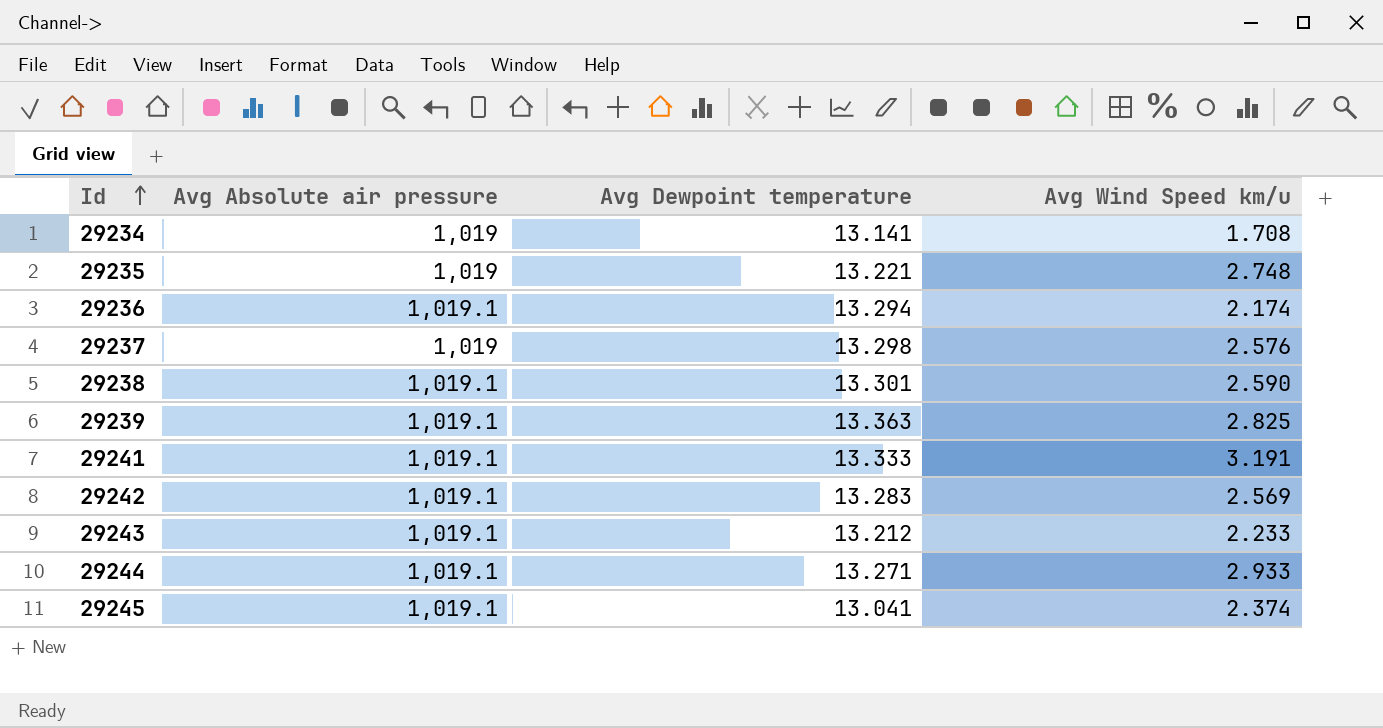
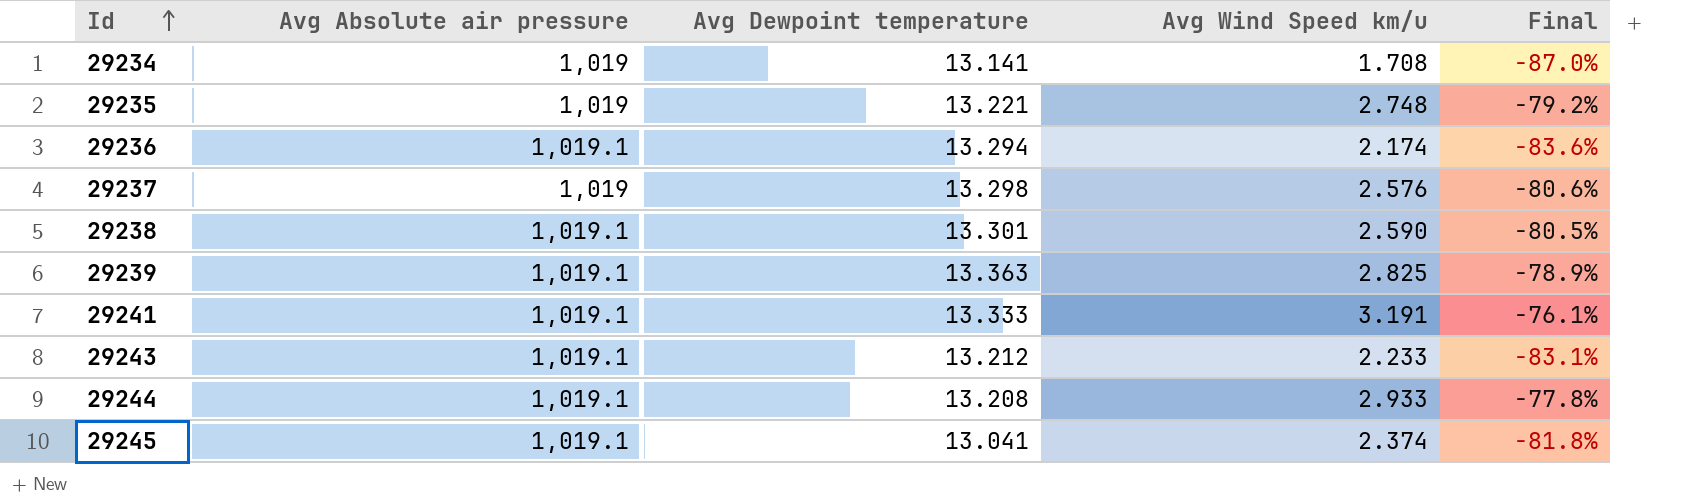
column Final | formula: none -> ([Avg Wind Speed km/u] - [Avg Dewpoint temperature]) / [Avg Dewpoint temperature]
row 29242: 1,019.1 | 13.283 | 2.569 -> none
29244 | Avg Dewpoint temperature: 13.271 -> 13.208

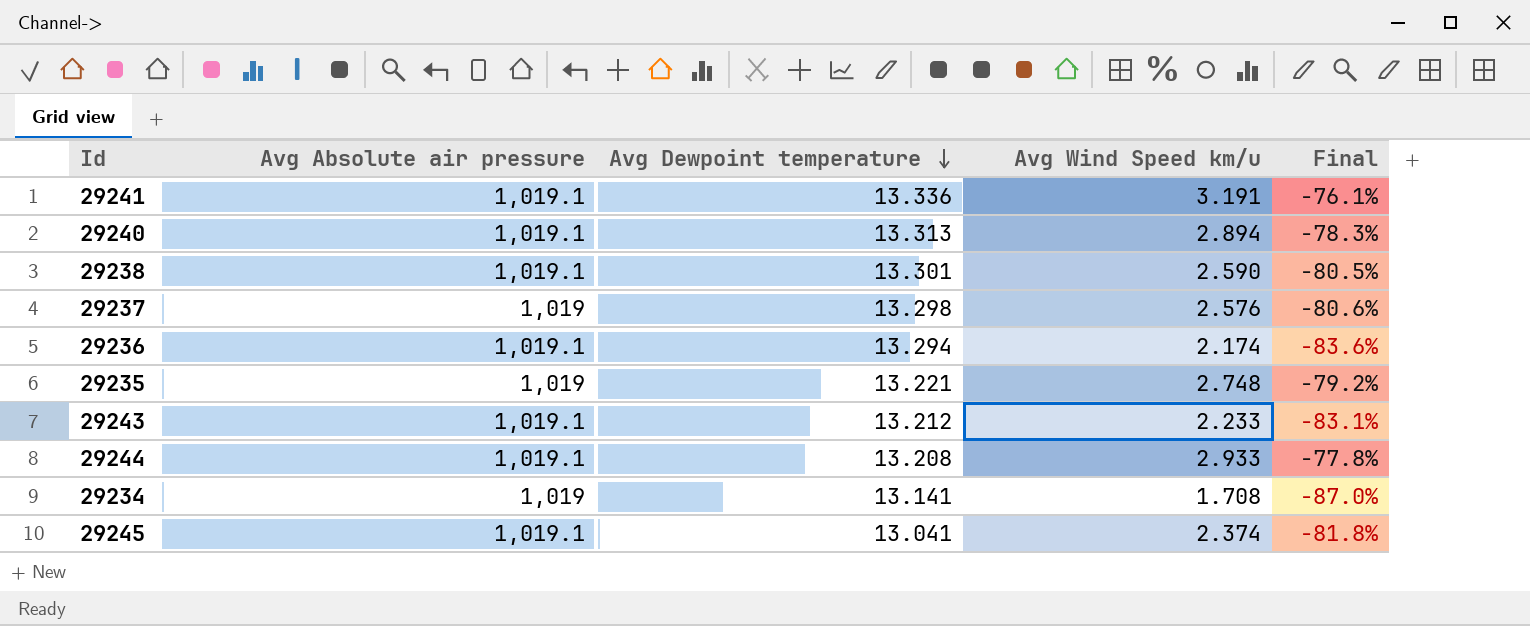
row order: Id ascending -> Avg Dewpoint temperature descending
row 29239: 1,019.1 | 13.363 | 2.825 | -78.9% -> none
29241 | Avg Dewpoint temperature: 13.333 -> 13.336
row 29240: none -> 1,019.1 | 13.313 | 2.894 | -78.3%

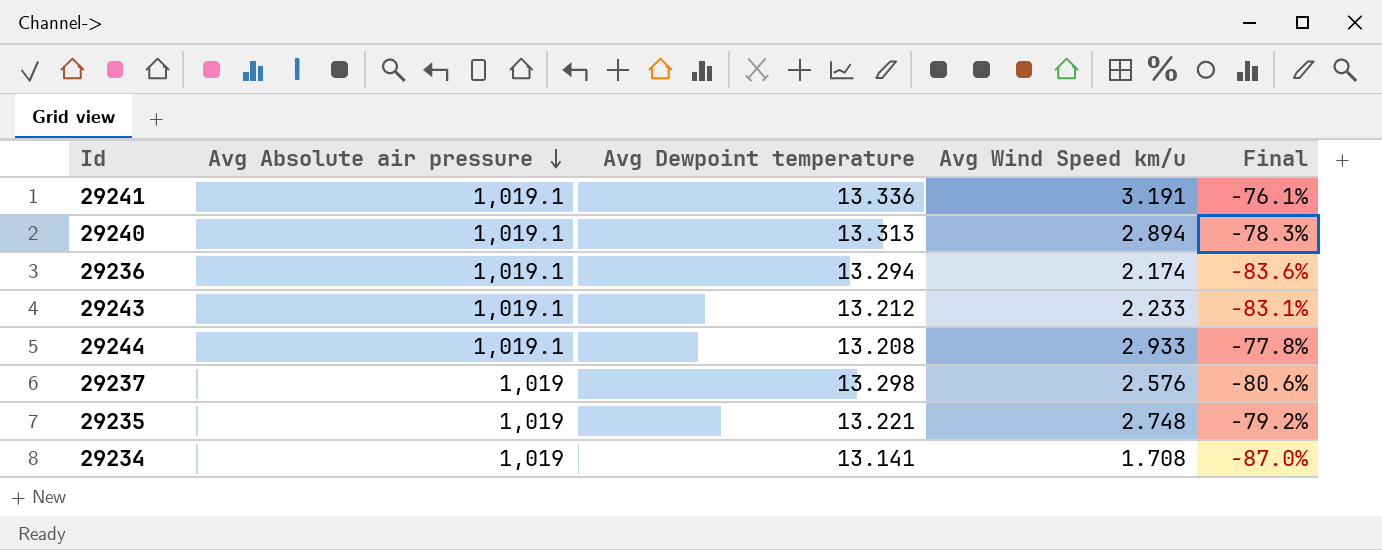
row order: Avg Dewpoint temperature descending -> Avg Absolute air pressure descending
row 29238: 1,019.1 | 13.301 | 2.590 | -80.5% -> none
row 29245: 1,019.1 | 13.041 | 2.374 | -81.8% -> none

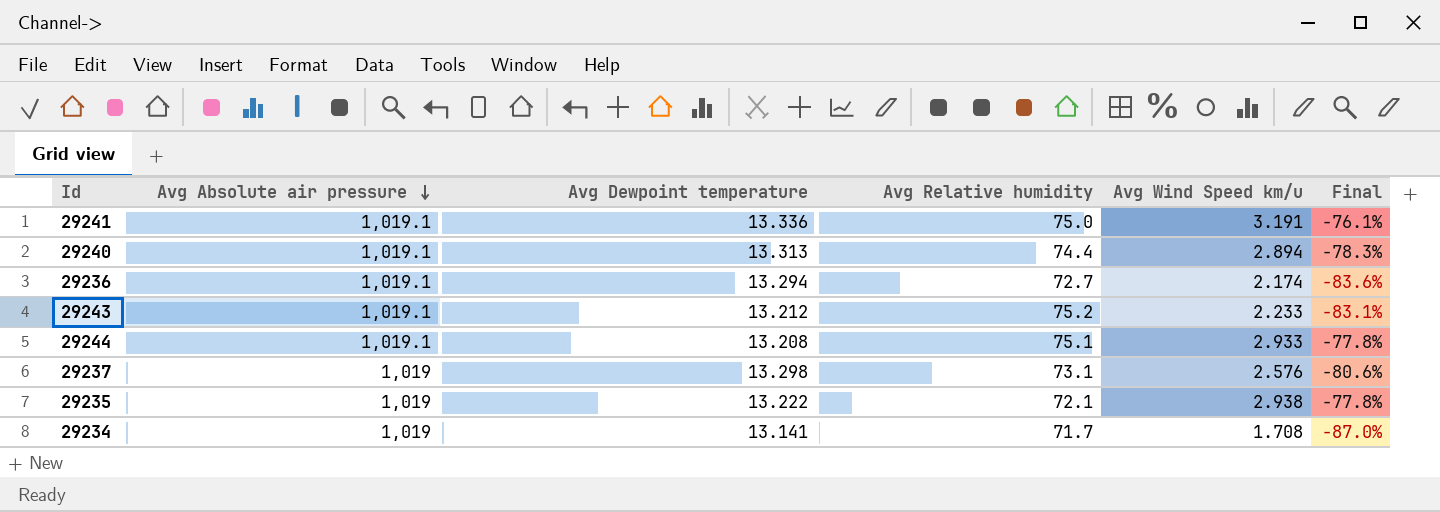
column Avg Relative humidity | position: none -> 4
29235 | Avg Dewpoint temperature: 13.221 -> 13.222
29235 | Avg Wind Speed km/u: 2.748 -> 2.938
29235 | Final: -79.2% -> -77.8%

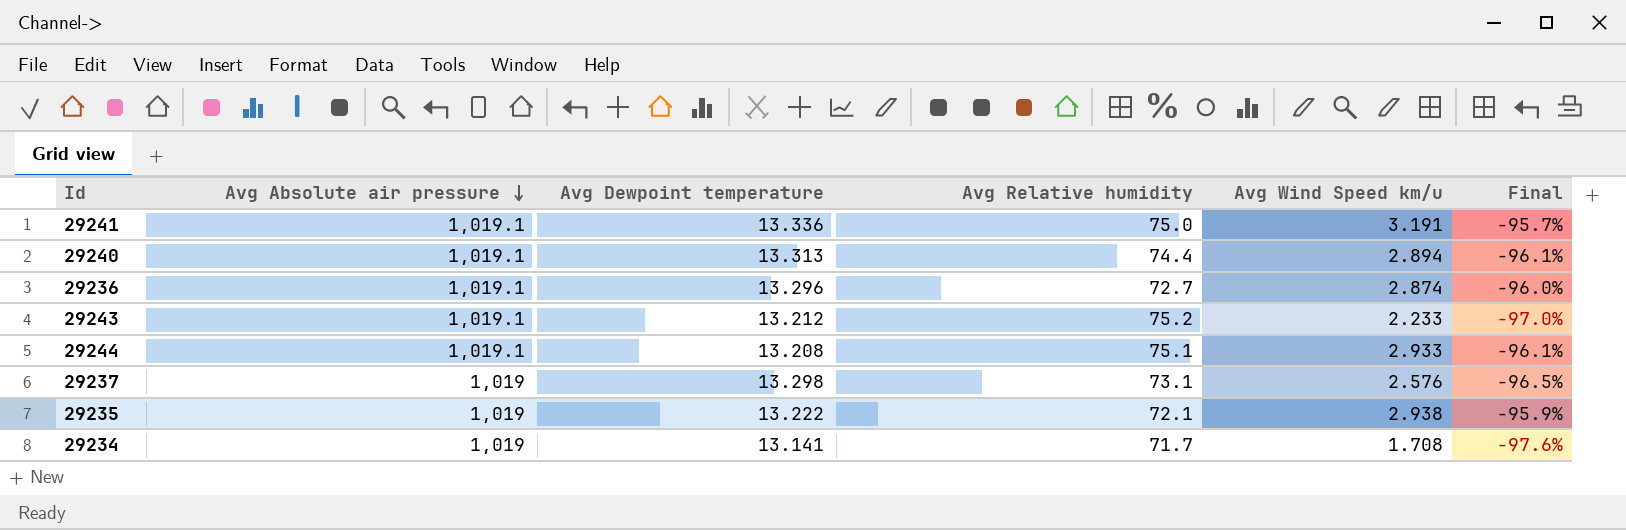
column Final | formula: ([Avg Wind Speed km/u] - [Avg Dewpoint temperature]) / [Avg Dewpoint temperature] -> ([Avg Wind Speed km/u] - [Avg Relative humidity]) / [Avg Relative humidity]
29236 | Avg Dewpoint temperature: 13.294 -> 13.296
29236 | Avg Wind Speed km/u: 2.174 -> 2.874

